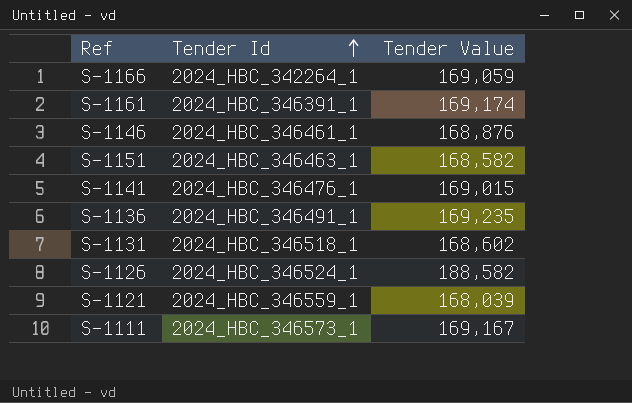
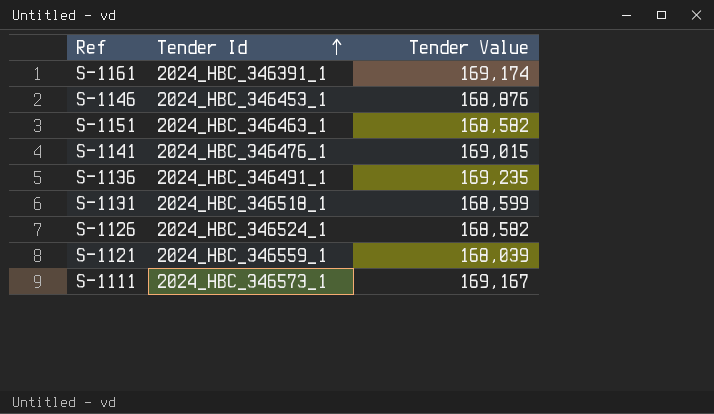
row S-1166: 2024_HBC_342264_1 | 169,059 -> none
S-1146 | Tender Id: 2024_HBC_346461_1 -> 2024_HBC_346453_1
S-1131 | Tender Value: 168,602 -> 168,599
S-1126 | Tender Value: 188,582 -> 168,582

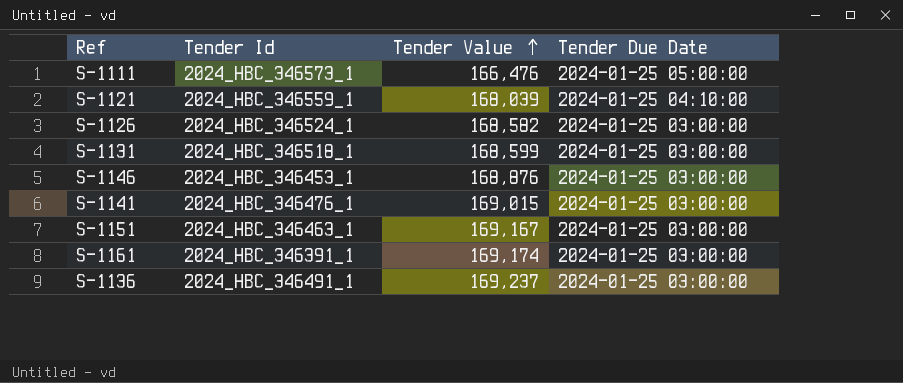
row order: Tender Id ascending -> Tender Value ascending
column Tender Due Date | position: none -> 4
S-1111 | Tender Value: 169,167 -> 166,476
S-1151 | Tender Value: 168,582 -> 169,167
S-1136 | Tender Value: 169,235 -> 169,237

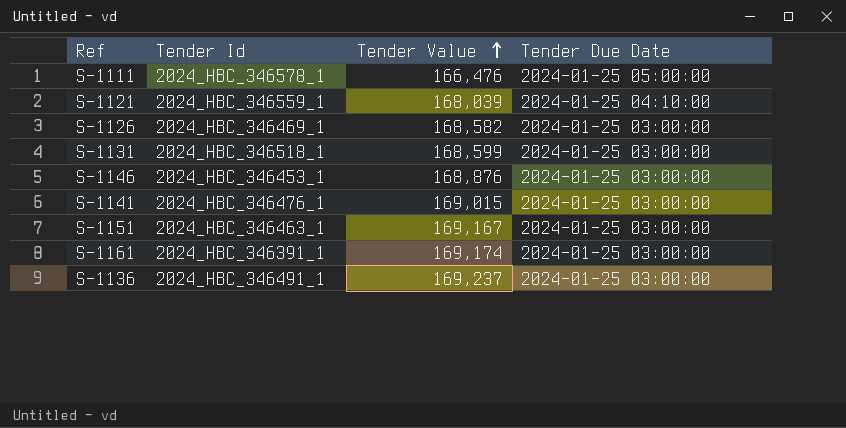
S-1111 | Tender Id: 2024_HBC_346573_1 -> 2024_HBC_346578_1
S-1126 | Tender Id: 2024_HBC_346524_1 -> 2024_HBC_346469_1

